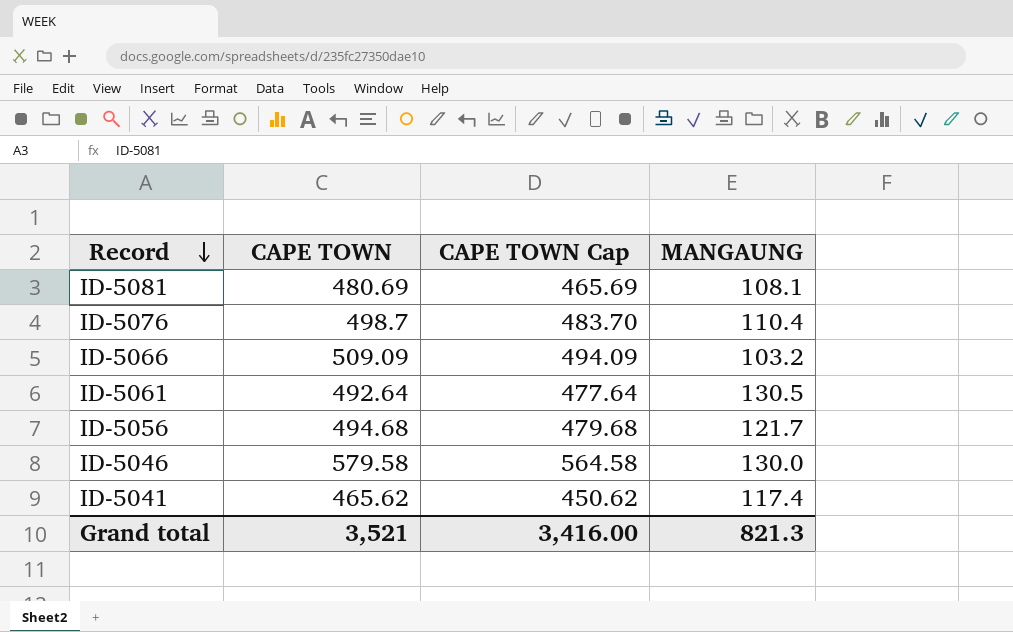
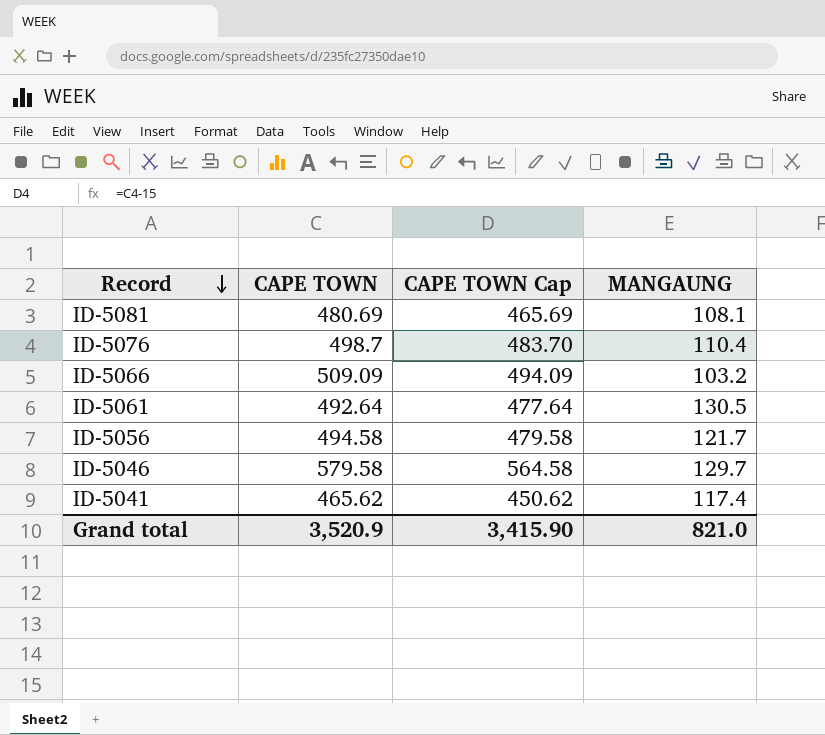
ID-5056 | CAPE TOWN: 494.68 -> 494.58
ID-5056 | CAPE TOWN Cap: 479.68 -> 479.58
ID-5046 | MANGAUNG: 130.0 -> 129.7
Grand total | CAPE TOWN: 3,521 -> 3,520.9
Grand total | CAPE TOWN Cap: 3,416.00 -> 3,415.90
Grand total | MANGAUNG: 821.3 -> 821.0

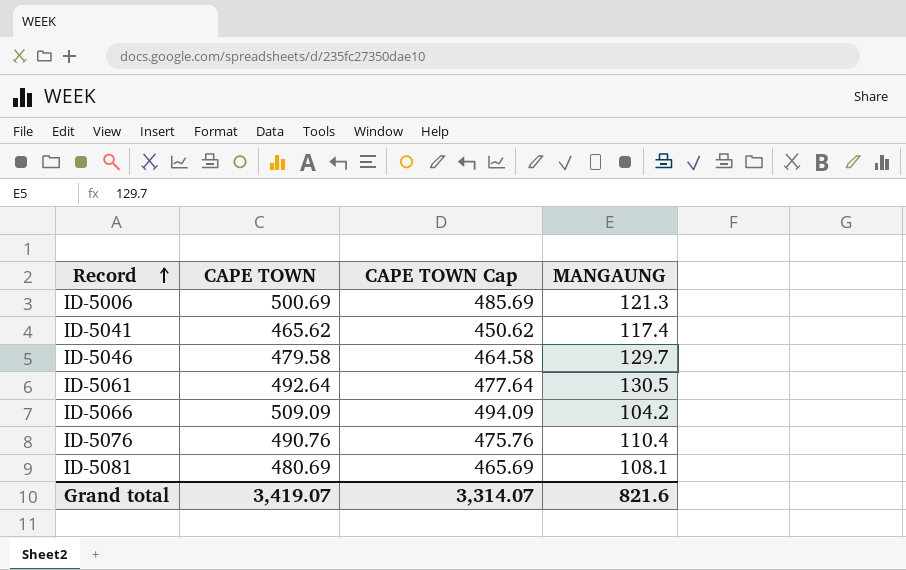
row order: Record descending -> Record ascending
row ID-5056: 494.58 | 479.58 | 121.7 -> none
row ID-5006: none -> 500.69 | 485.69 | 121.3
ID-5046 | CAPE TOWN: 579.58 -> 479.58
ID-5046 | CAPE TOWN Cap: 564.58 -> 464.58
ID-5066 | MANGAUNG: 103.2 -> 104.2
ID-5076 | CAPE TOWN: 498.7 -> 490.76
ID-5076 | CAPE TOWN Cap: 483.70 -> 475.76
Grand total | CAPE TOWN: 3,520.9 -> 3,419.07
Grand total | CAPE TOWN Cap: 3,415.90 -> 3,314.07
Grand total | MANGAUNG: 821.0 -> 821.6

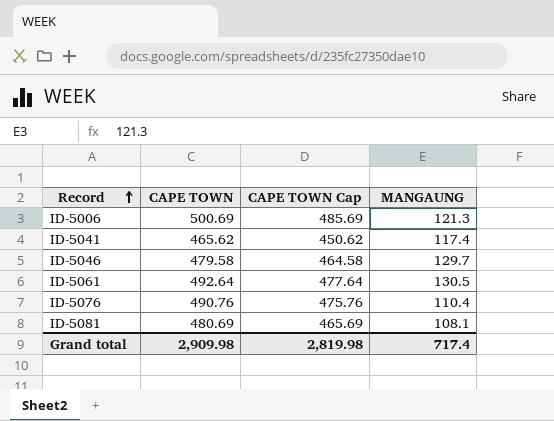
row ID-5066: 509.09 | 494.09 | 104.2 -> none
Grand total | CAPE TOWN: 3,419.07 -> 2,909.98
Grand total | CAPE TOWN Cap: 3,314.07 -> 2,819.98
Grand total | MANGAUNG: 821.6 -> 717.4

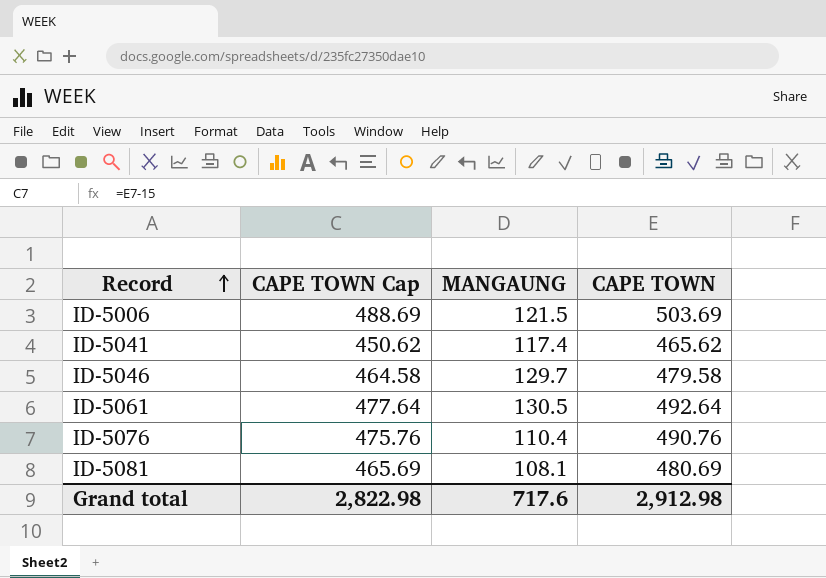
column CAPE TOWN | position: 2 -> 4
ID-5006 | CAPE TOWN Cap: 485.69 -> 488.69
ID-5006 | MANGAUNG: 121.3 -> 121.5
ID-5006 | CAPE TOWN: 500.69 -> 503.69
Grand total | CAPE TOWN Cap: 2,819.98 -> 2,822.98
Grand total | MANGAUNG: 717.4 -> 717.6
Grand total | CAPE TOWN: 2,909.98 -> 2,912.98

